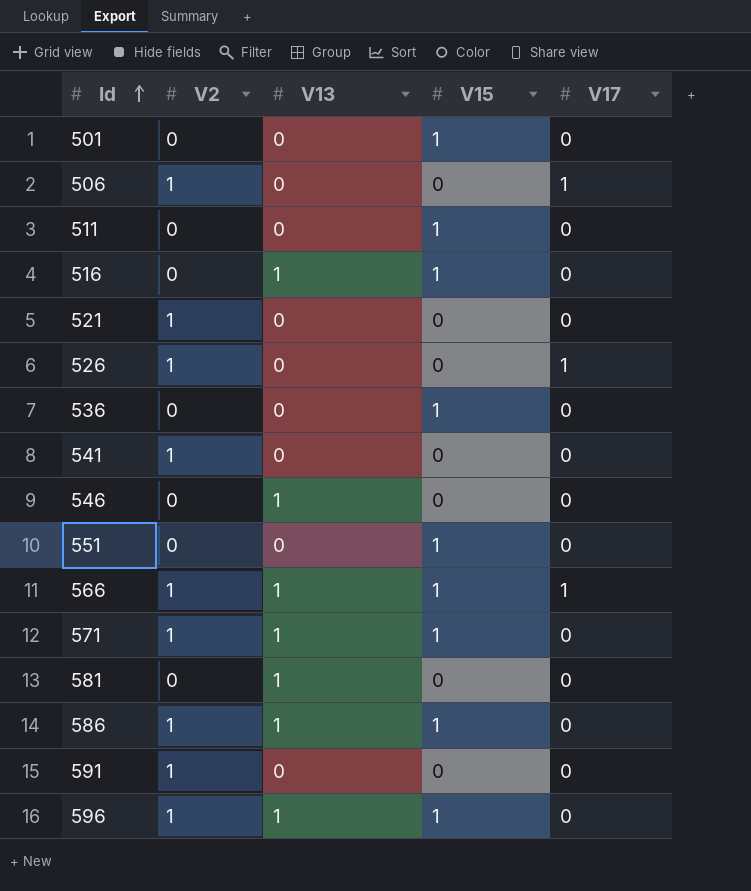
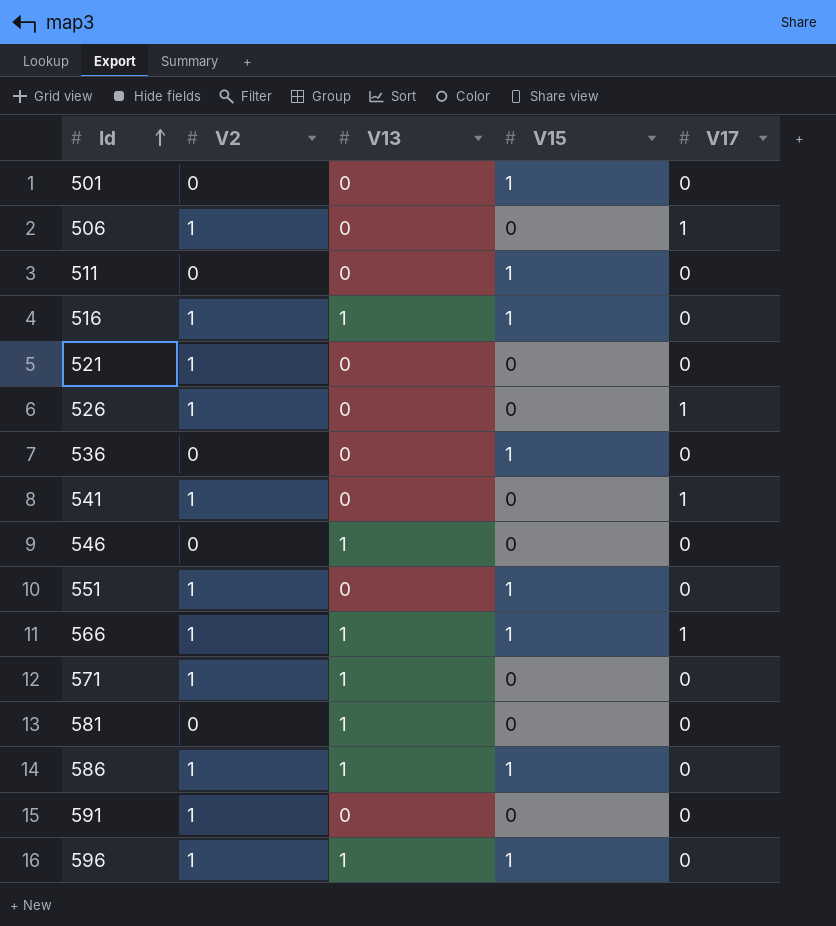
516 | V2: 0 -> 1
541 | V17: 0 -> 1
551 | V2: 0 -> 1
571 | V15: 1 -> 0

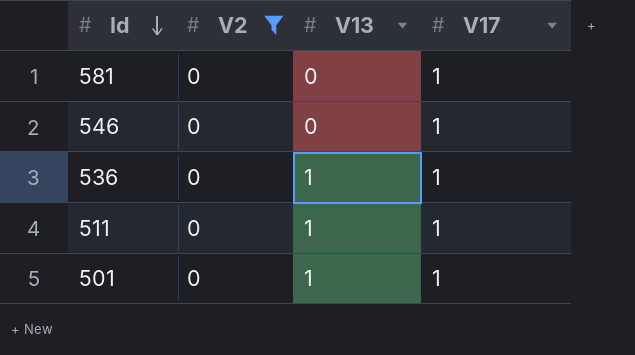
filter: none -> V2 = 0
row order: Id ascending -> Id descending
column V15 | position: 4 -> none
581 | V13: 1 -> 0
581 | V17: 0 -> 1
546 | V13: 1 -> 0
546 | V17: 0 -> 1
536 | V13: 0 -> 1
536 | V17: 0 -> 1
511 | V13: 0 -> 1
511 | V17: 0 -> 1
501 | V13: 0 -> 1
501 | V17: 0 -> 1

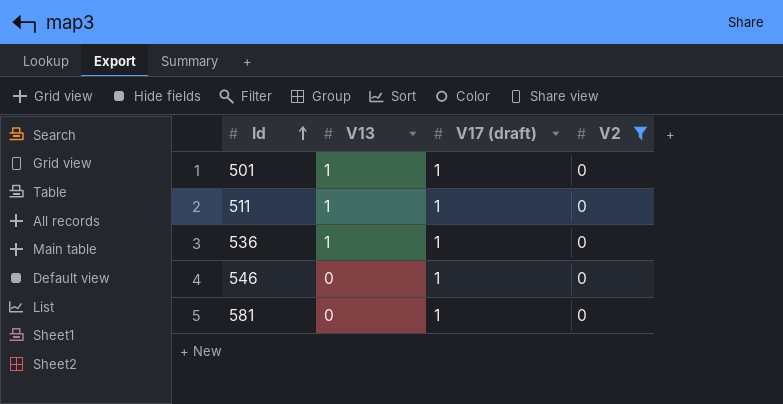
row order: Id descending -> Id ascending
column name: V17 -> V17 (draft)
column V2 | position: 2 -> 4

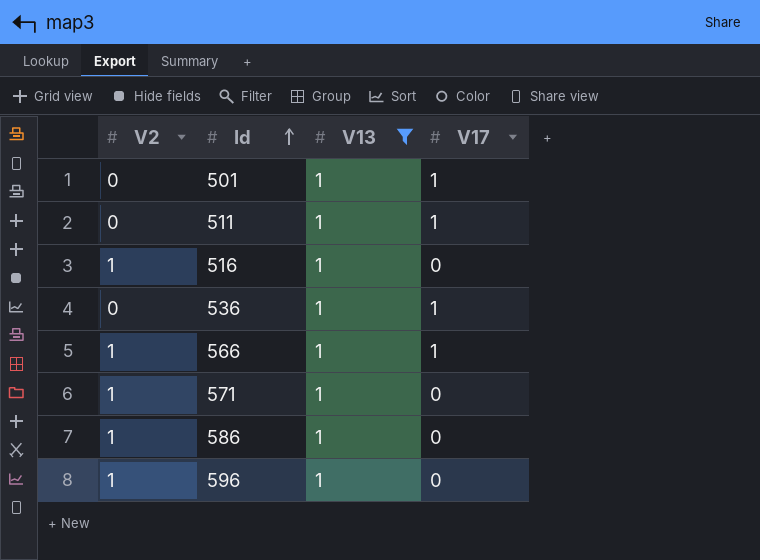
filter: V2 = 0 -> V13 = 1
column V2 | position: 4 -> 1
column name: V17 (draft) -> V17

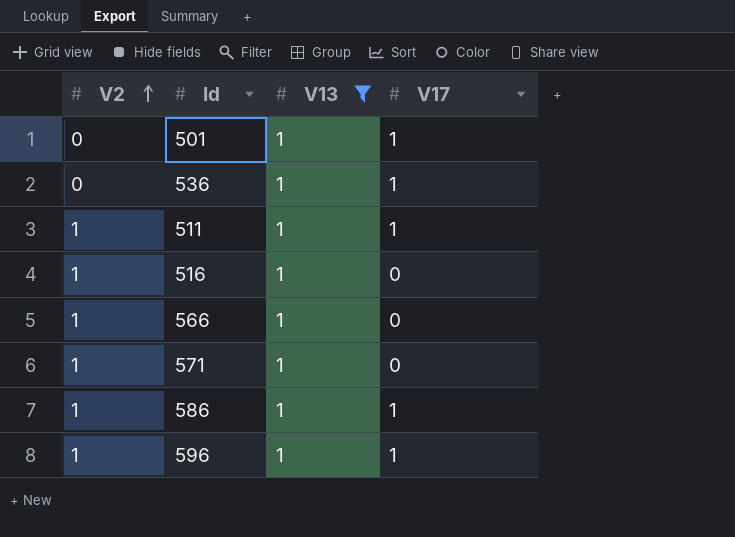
row order: Id ascending -> V2 ascending
511 | V2: 0 -> 1
566 | V17: 1 -> 0
586 | V17: 0 -> 1
596 | V17: 0 -> 1

